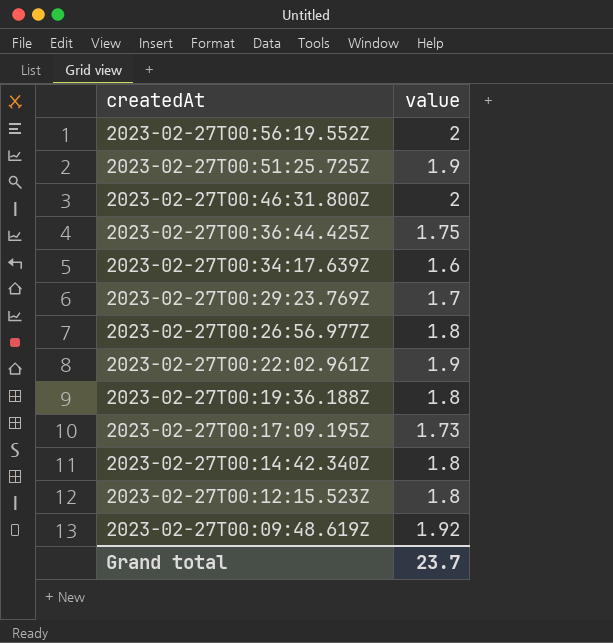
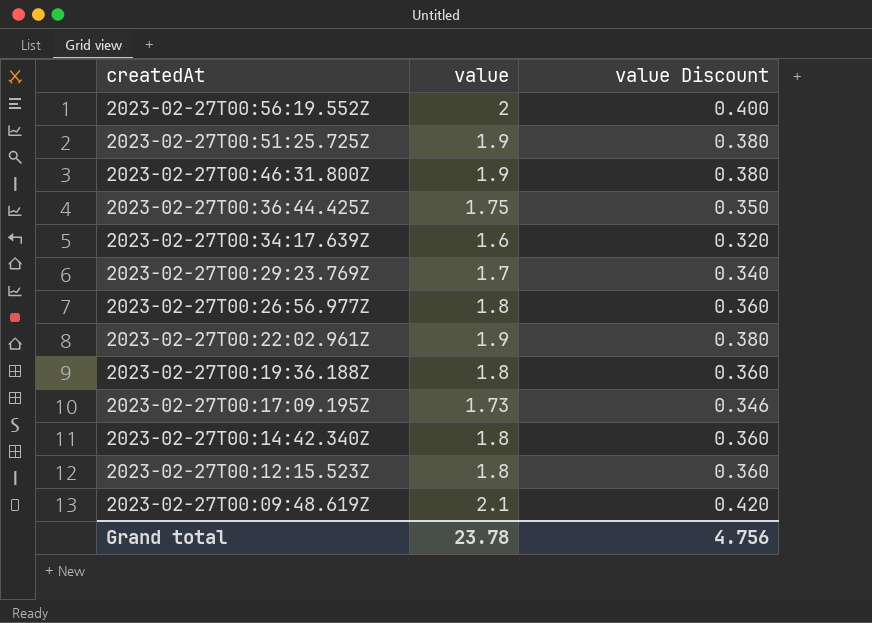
column value Discount | formula: none -> [value] * 0.2
2023-02-27T00:46:31.800Z | value: 2 -> 1.9
2023-02-27T00:09:48.619Z | value: 1.92 -> 2.1
Grand total | value: 23.7 -> 23.78

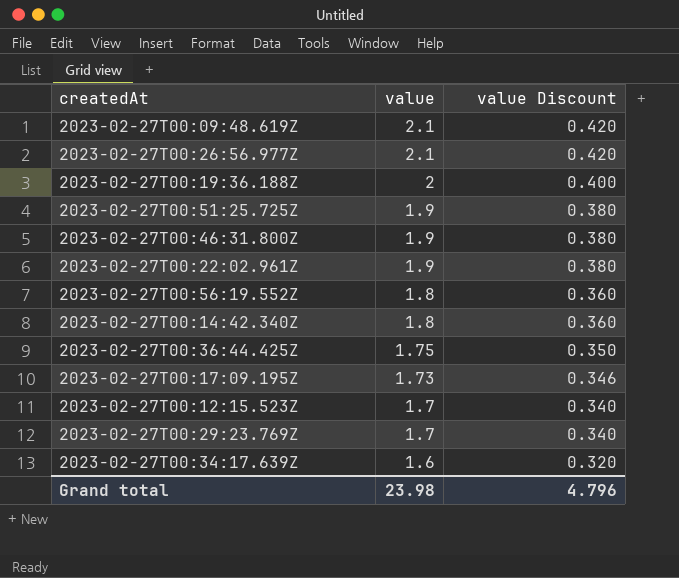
row order: createdAt descending -> value descending
2023-02-27T00:26:56.977Z | value: 1.8 -> 2.1
2023-02-27T00:26:56.977Z | value Discount: 0.360 -> 0.420
2023-02-27T00:19:36.188Z | value: 1.8 -> 2
2023-02-27T00:19:36.188Z | value Discount: 0.360 -> 0.400
2023-02-27T00:56:19.552Z | value: 2 -> 1.8
2023-02-27T00:56:19.552Z | value Discount: 0.400 -> 0.360
2023-02-27T00:12:15.523Z | value: 1.8 -> 1.7
2023-02-27T00:12:15.523Z | value Discount: 0.360 -> 0.340
Grand total | value: 23.78 -> 23.98
Grand total | value Discount: 4.756 -> 4.796

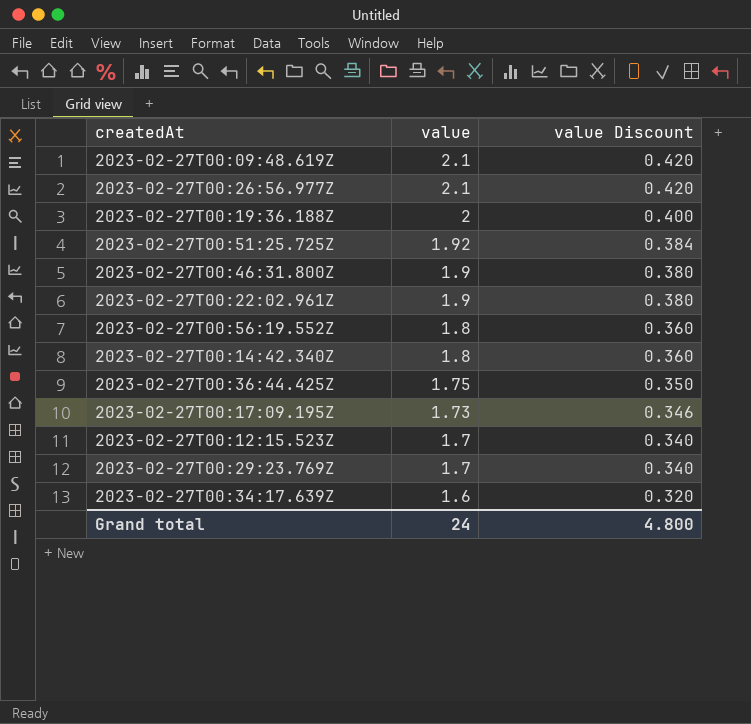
2023-02-27T00:51:25.725Z | value: 1.9 -> 1.92
2023-02-27T00:51:25.725Z | value Discount: 0.380 -> 0.384
Grand total | value: 23.98 -> 24
Grand total | value Discount: 4.796 -> 4.800

